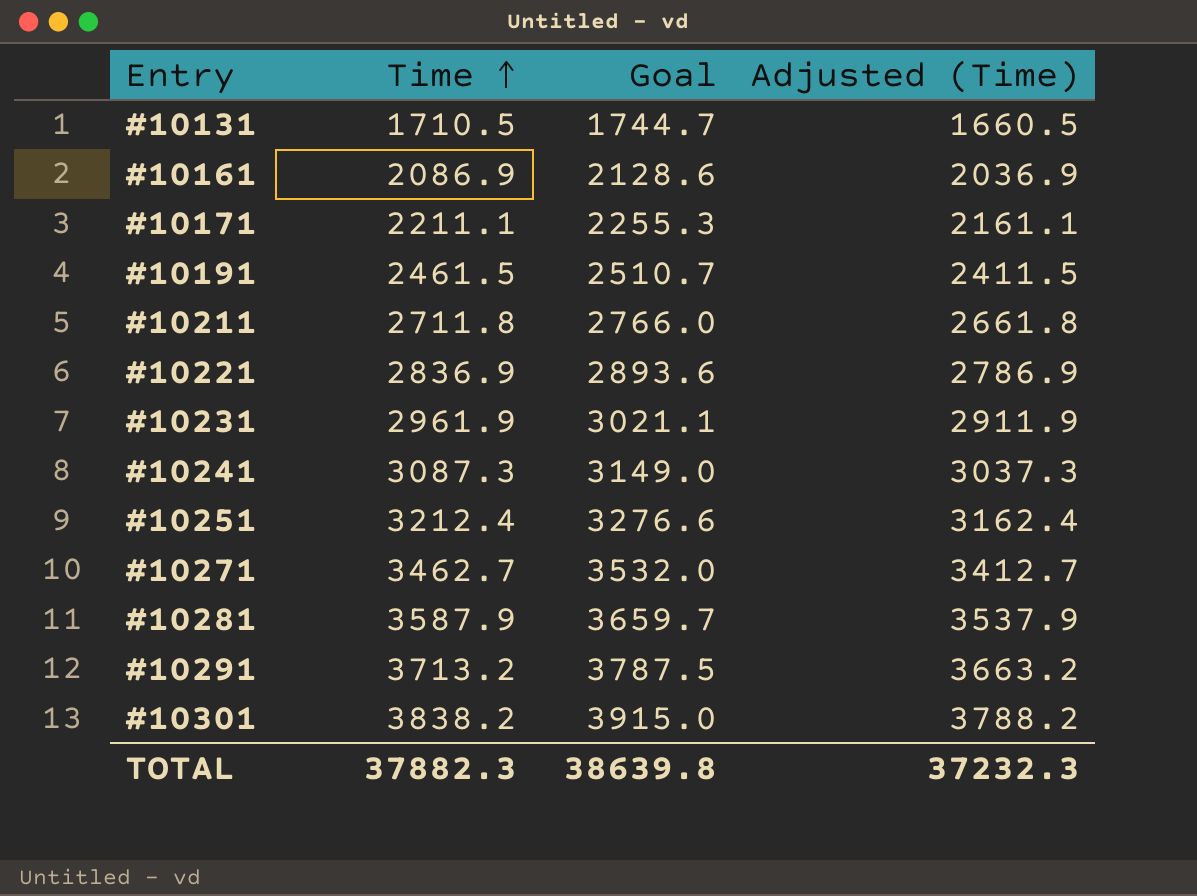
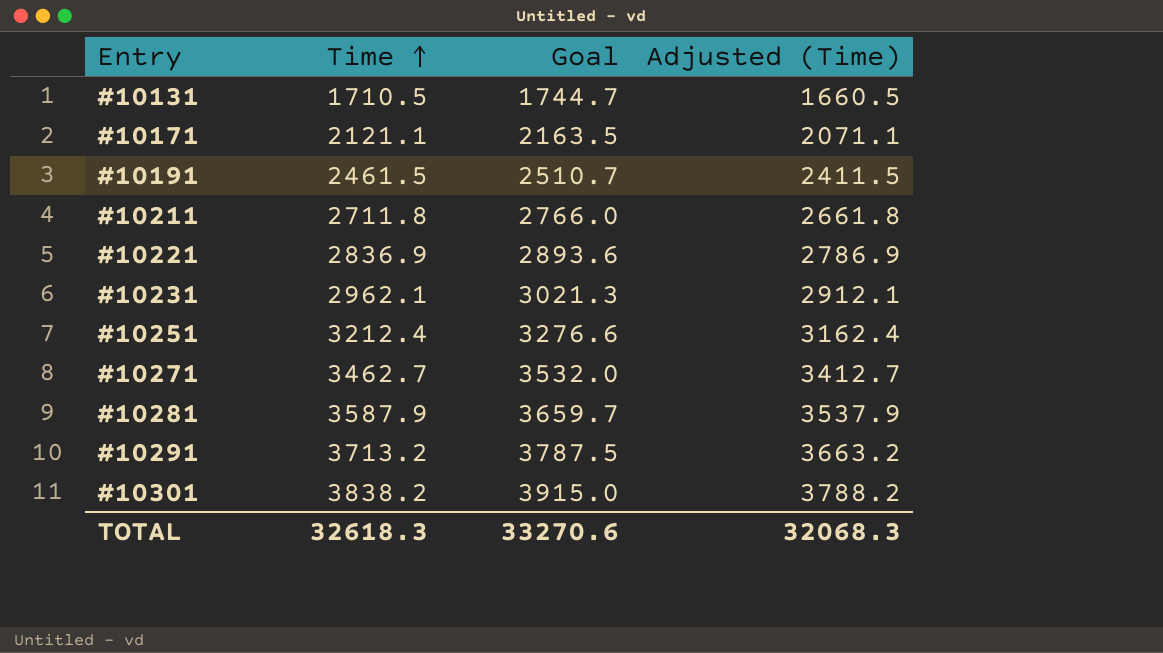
row #10161: 2086.9 | 2128.6 | 2036.9 -> none
row #10241: 3087.3 | 3149.0 | 3037.3 -> none
#10171 | Time: 2211.1 -> 2121.1
#10171 | Goal: 2255.3 -> 2163.5
#10171 | Adjusted (Time): 2161.1 -> 2071.1
#10231 | Time: 2961.9 -> 2962.1
#10231 | Goal: 3021.1 -> 3021.3
#10231 | Adjusted (Time): 2911.9 -> 2912.1
TOTAL | Time: 37882.3 -> 32618.3
TOTAL | Goal: 38639.8 -> 33270.6
TOTAL | Adjusted (Time): 37232.3 -> 32068.3

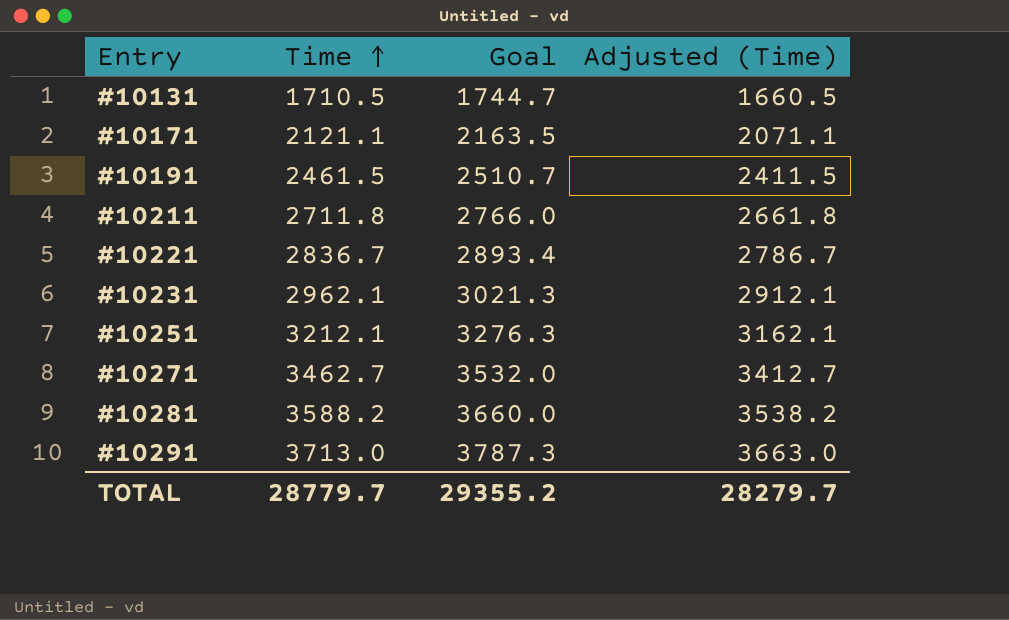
row #10301: 3838.2 | 3915.0 | 3788.2 -> none
#10221 | Time: 2836.9 -> 2836.7
#10221 | Goal: 2893.6 -> 2893.4
#10221 | Adjusted (Time): 2786.9 -> 2786.7
#10251 | Time: 3212.4 -> 3212.1
#10251 | Goal: 3276.6 -> 3276.3
#10251 | Adjusted (Time): 3162.4 -> 3162.1
#10281 | Time: 3587.9 -> 3588.2
#10281 | Goal: 3659.7 -> 3660.0
#10281 | Adjusted (Time): 3537.9 -> 3538.2
#10291 | Time: 3713.2 -> 3713.0
#10291 | Goal: 3787.5 -> 3787.3
#10291 | Adjusted (Time): 3663.2 -> 3663.0
TOTAL | Time: 32618.3 -> 28779.7
TOTAL | Goal: 33270.6 -> 29355.2
TOTAL | Adjusted (Time): 32068.3 -> 28279.7

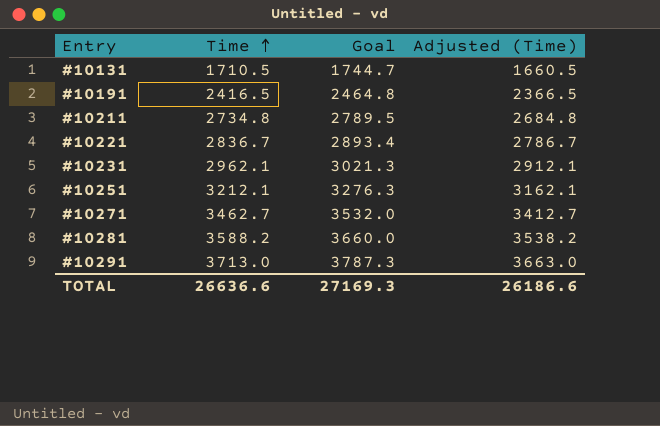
row #10171: 2121.1 | 2163.5 | 2071.1 -> none
#10191 | Time: 2461.5 -> 2416.5
#10191 | Goal: 2510.7 -> 2464.8
#10191 | Adjusted (Time): 2411.5 -> 2366.5
#10211 | Time: 2711.8 -> 2734.8
#10211 | Goal: 2766.0 -> 2789.5
#10211 | Adjusted (Time): 2661.8 -> 2684.8
TOTAL | Time: 28779.7 -> 26636.6
TOTAL | Goal: 29355.2 -> 27169.3
TOTAL | Adjusted (Time): 28279.7 -> 26186.6

